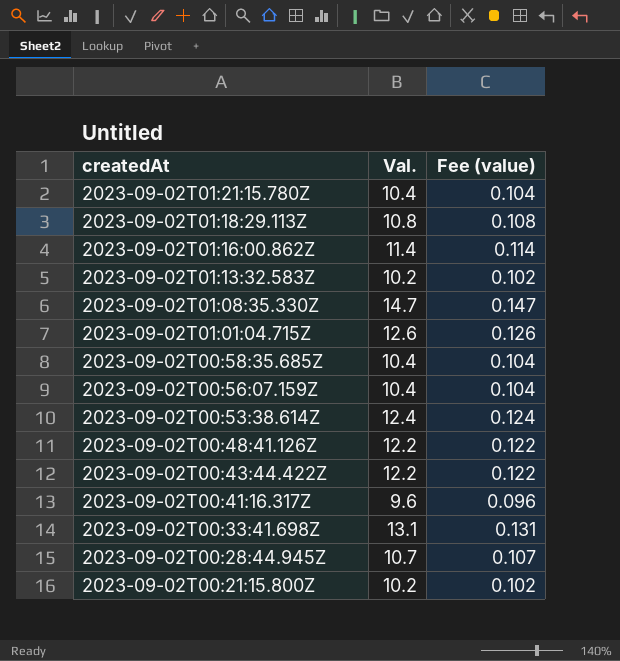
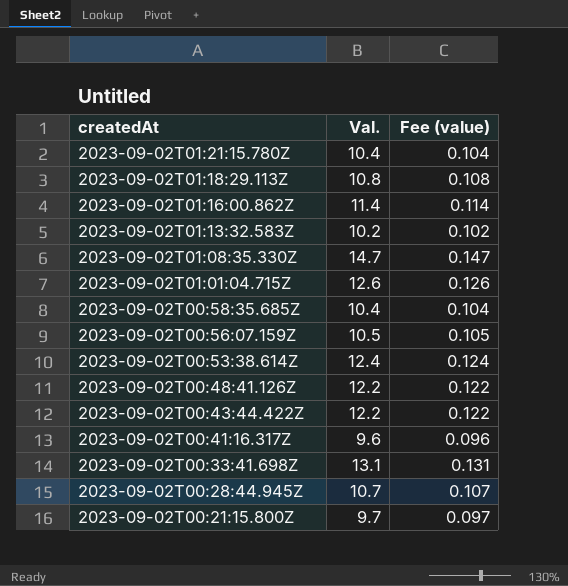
2023-09-02T00:56:07.159Z | Val.: 10.4 -> 10.5
2023-09-02T00:56:07.159Z | Fee (value): 0.104 -> 0.105
2023-09-02T00:21:15.800Z | Val.: 10.2 -> 9.7
2023-09-02T00:21:15.800Z | Fee (value): 0.102 -> 0.097

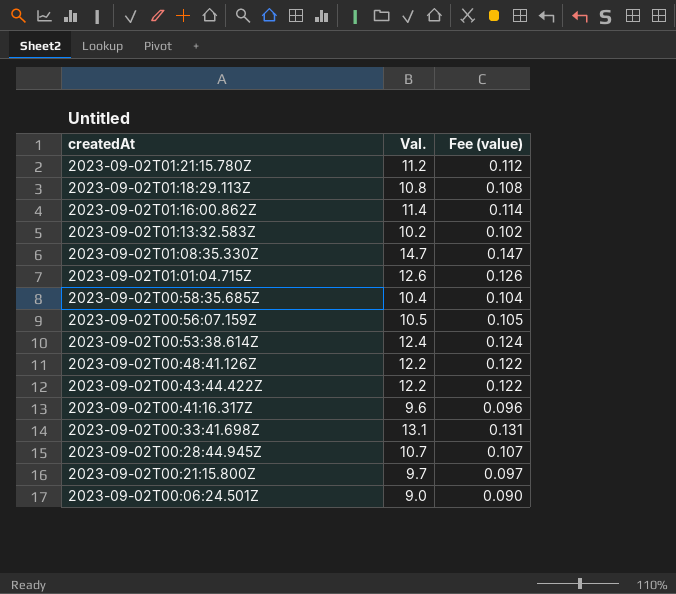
2023-09-02T01:21:15.780Z | Val.: 10.4 -> 11.2
2023-09-02T01:21:15.780Z | Fee (value): 0.104 -> 0.112
row 2023-09-02T00:06:24.501Z: none -> 9.0 | 0.090

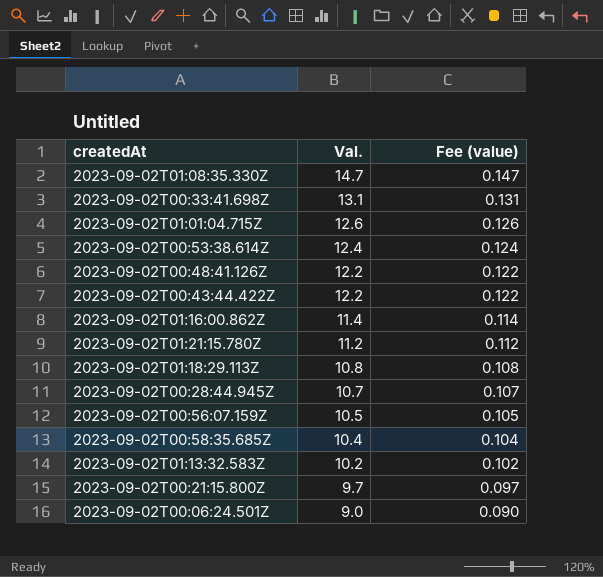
row order: createdAt descending -> Val. descending
row 2023-09-02T00:41:16.317Z: 9.6 | 0.096 -> none

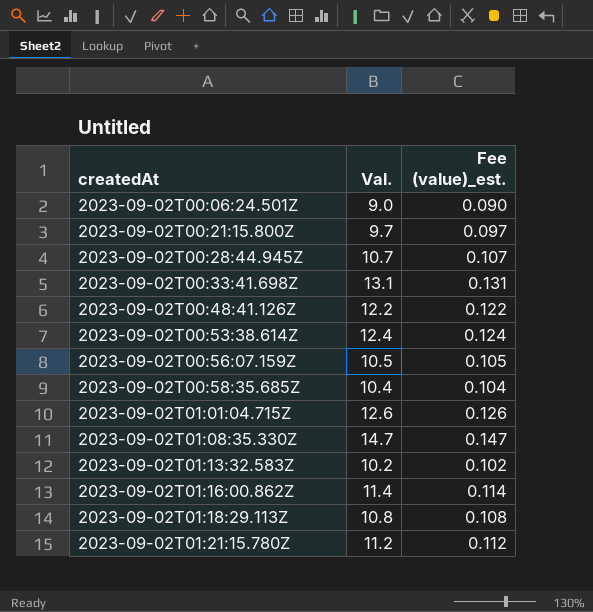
row order: Val. descending -> createdAt ascending
column name: Fee (value) -> Fee (value)_est.
row 2023-09-02T00:43:44.422Z: 12.2 | 0.122 -> none

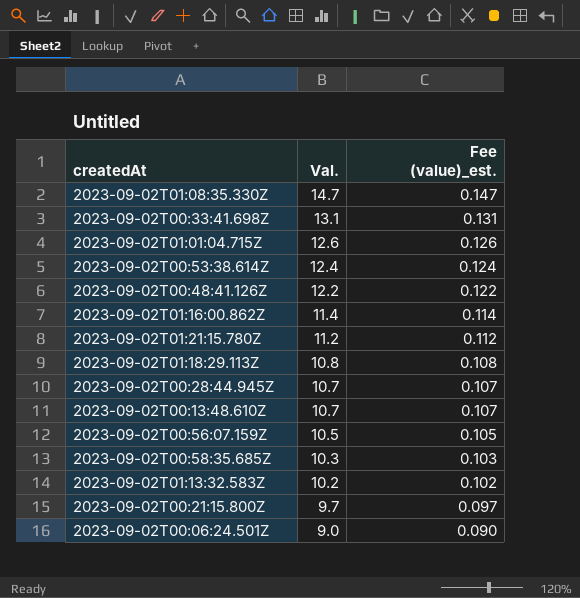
row order: createdAt ascending -> Val. descending
row 2023-09-02T00:13:48.610Z: none -> 10.7 | 0.107
2023-09-02T00:58:35.685Z | Val.: 10.4 -> 10.3
2023-09-02T00:58:35.685Z | Fee (value)_est.: 0.104 -> 0.103

